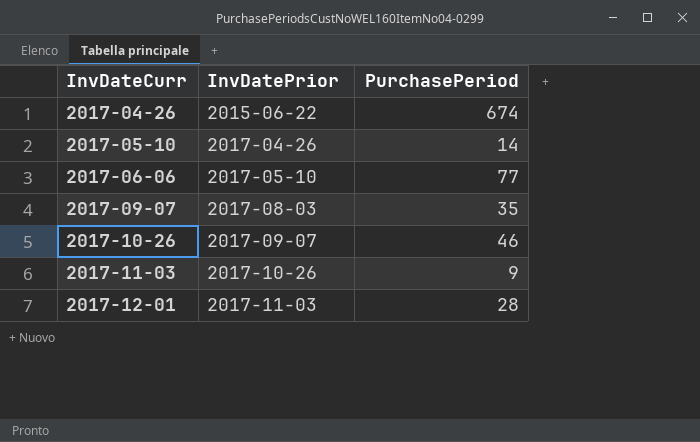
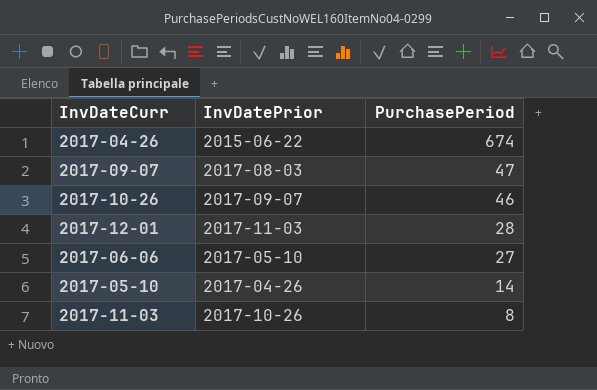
row order: InvDateCurr ascending -> PurchasePeriod descending
2017-09-07 | PurchasePeriod: 35 -> 47
2017-06-06 | PurchasePeriod: 77 -> 27
2017-11-03 | PurchasePeriod: 9 -> 8

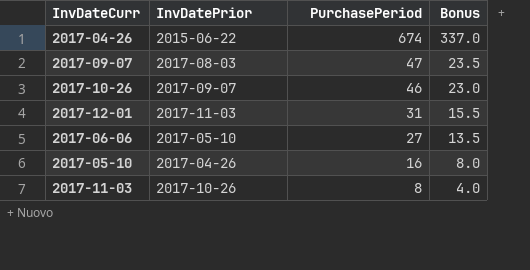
column Bonus | formula: none -> [PurchasePeriod] * 0.5
2017-12-01 | PurchasePeriod: 28 -> 31
2017-05-10 | PurchasePeriod: 14 -> 16

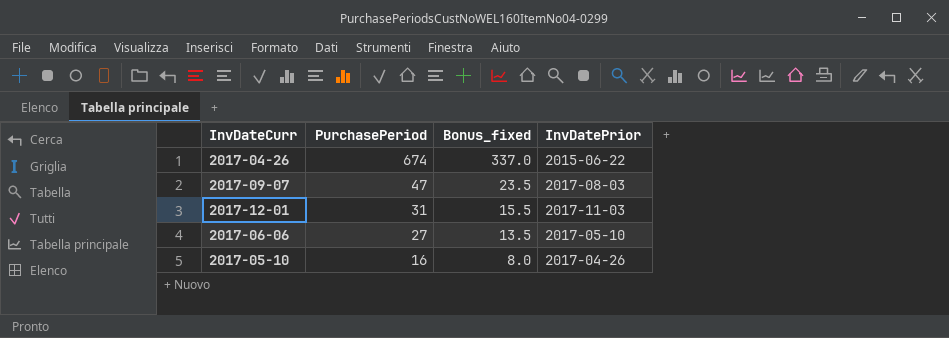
column name: Bonus -> Bonus_fixed
column InvDatePrior | position: 2 -> 4
row 2017-10-26: 2017-09-07 | 46 | 23.0 -> none
row 2017-11-03: 2017-10-26 | 8 | 4.0 -> none

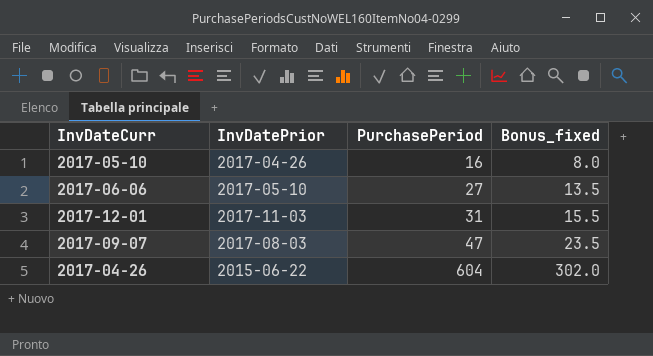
row order: PurchasePeriod descending -> PurchasePeriod ascending
column InvDatePrior | position: 4 -> 2
2017-04-26 | PurchasePeriod: 674 -> 604
2017-04-26 | Bonus_fixed: 337.0 -> 302.0

